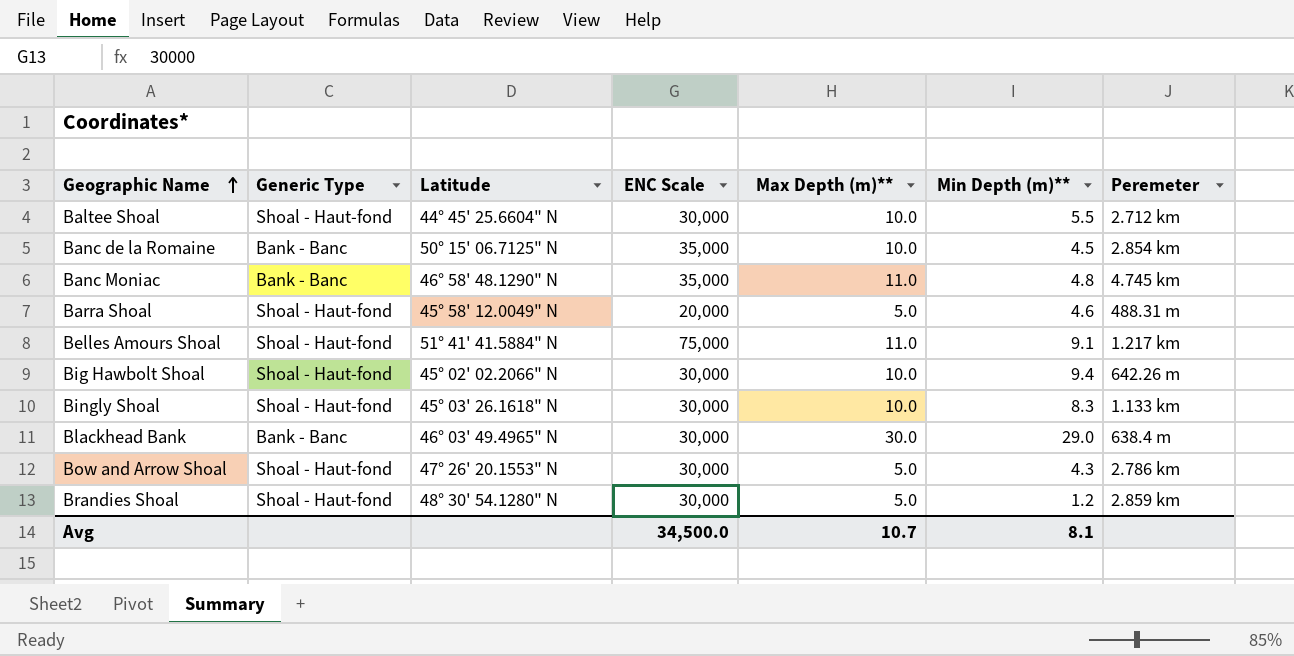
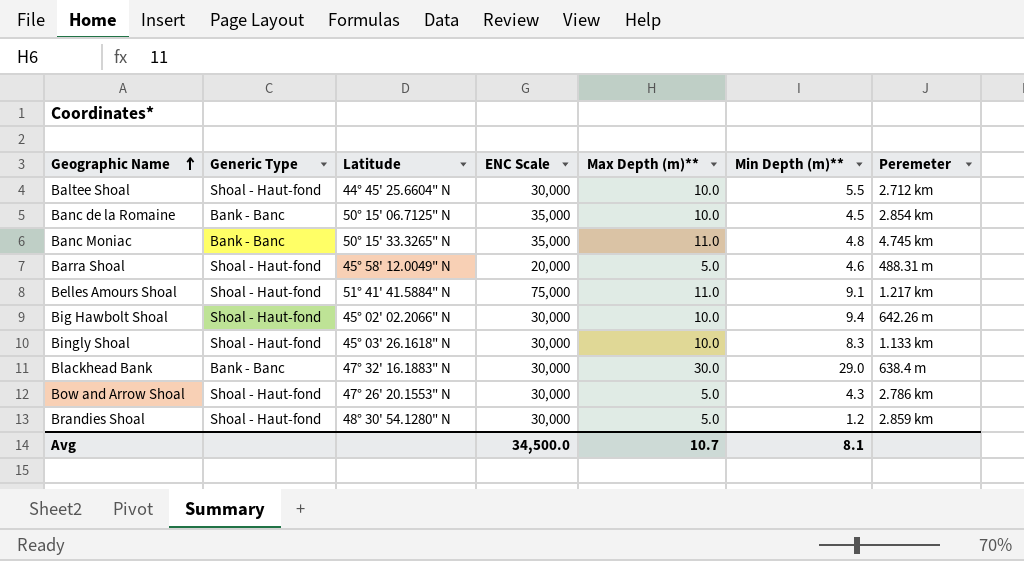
Banc Moniac | Latitude: 46° 58' 48.1290" N -> 50° 15' 33.3265" N
Blackhead Bank | Latitude: 46° 03' 49.4965" N -> 47° 32' 16.1883" N

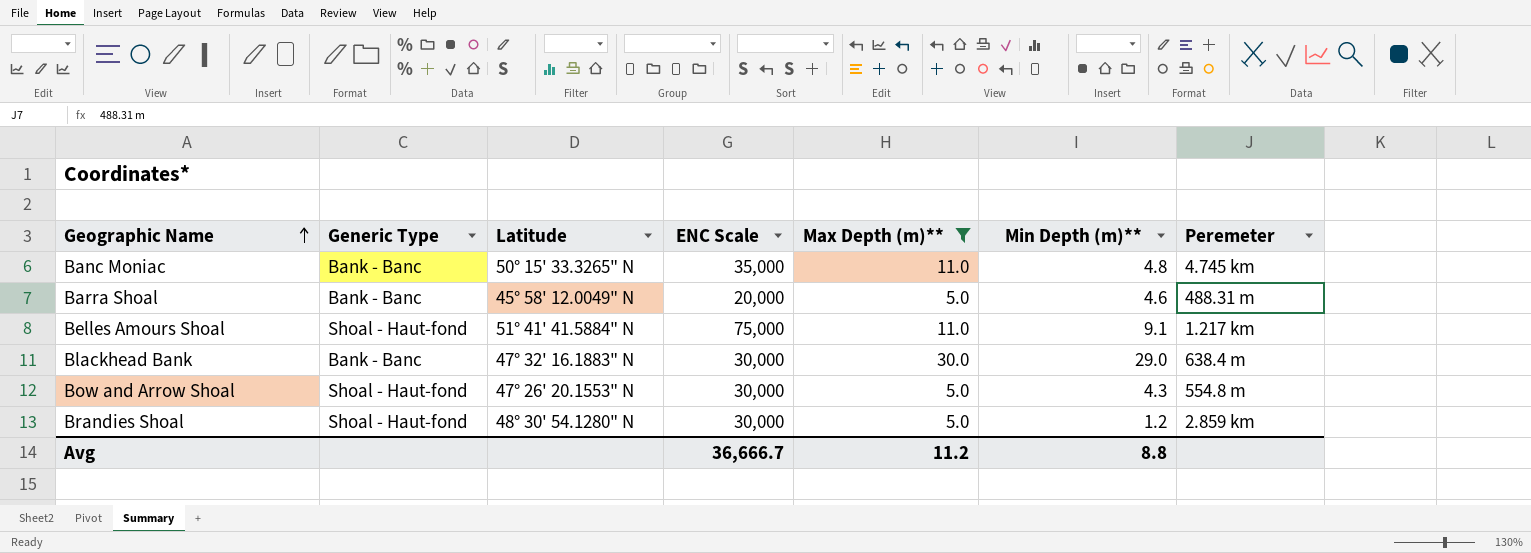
filter: none -> Max Depth (m)** != 10.0
Barra Shoal | Generic Type: Shoal - Haut-fond -> Bank - Banc
Bow and Arrow Shoal | Peremeter: 2.786 km -> 554.8 m
Avg | ENC Scale: 34,500.0 -> 36,666.7
Avg | Max Depth (m)**: 10.7 -> 11.2
Avg | Min Depth (m)**: 8.1 -> 8.8

